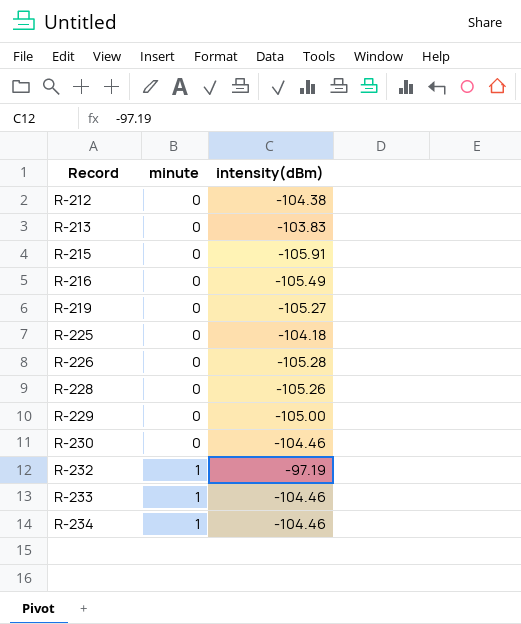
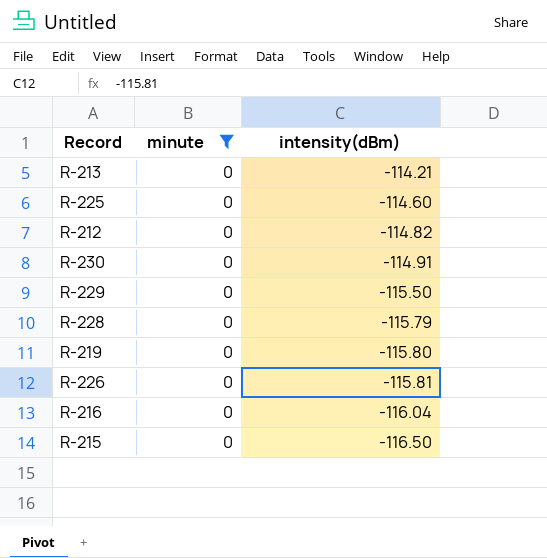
filter: none -> minute = 0
row order: Record ascending -> intensity(dBm) descending
R-213 | intensity(dBm): -103.83 -> -114.21
R-225 | intensity(dBm): -104.18 -> -114.60
R-212 | intensity(dBm): -104.38 -> -114.82
R-230 | intensity(dBm): -104.46 -> -114.91
R-229 | intensity(dBm): -105.00 -> -115.50
R-228 | intensity(dBm): -105.26 -> -115.79
R-219 | intensity(dBm): -105.27 -> -115.80
R-226 | intensity(dBm): -105.28 -> -115.81
R-216 | intensity(dBm): -105.49 -> -116.04
R-215 | intensity(dBm): -105.91 -> -116.50

